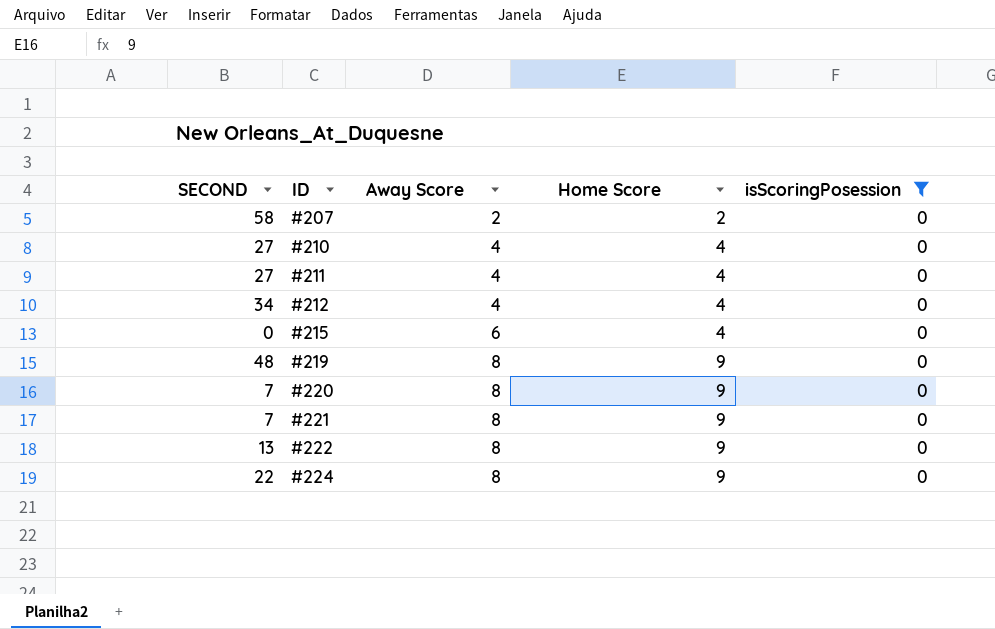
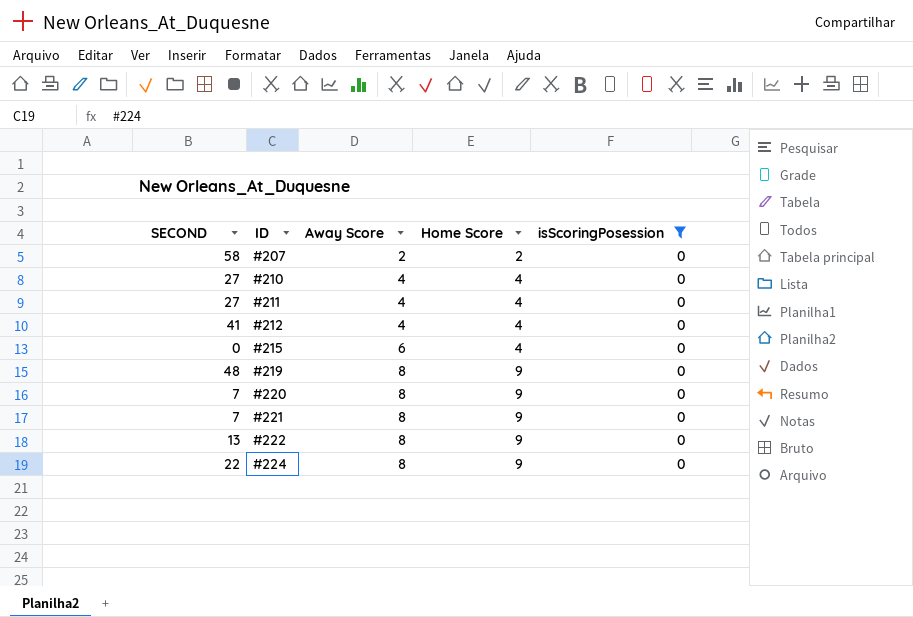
#212 | SECOND: 34 -> 41

